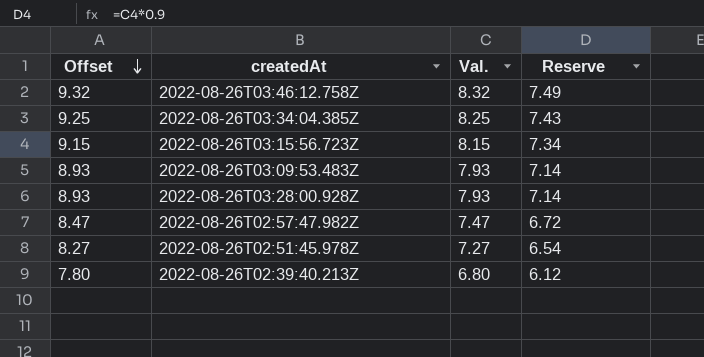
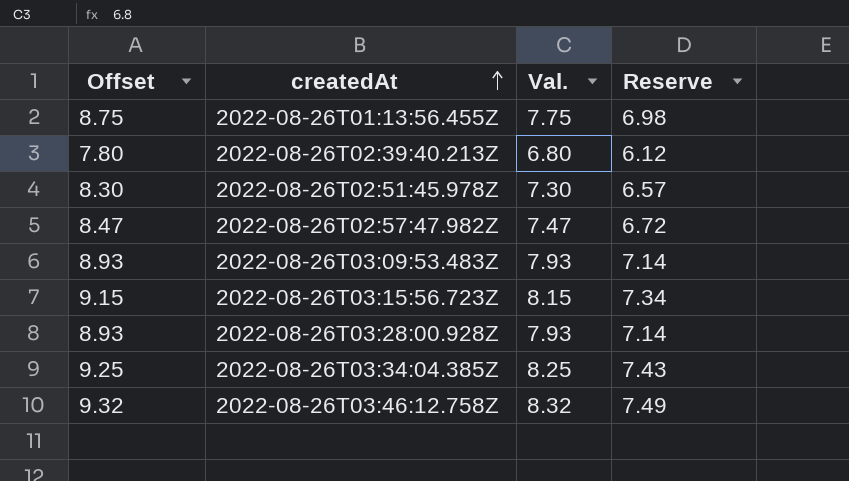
row order: Offset descending -> createdAt ascending
row 2022-08-26T01:13:56.455Z: none -> 8.75 | 7.75 | 6.98
2022-08-26T02:51:45.978Z | Offset: 8.27 -> 8.30
2022-08-26T02:51:45.978Z | Val.: 7.27 -> 7.30
2022-08-26T02:51:45.978Z | Reserve: 6.54 -> 6.57

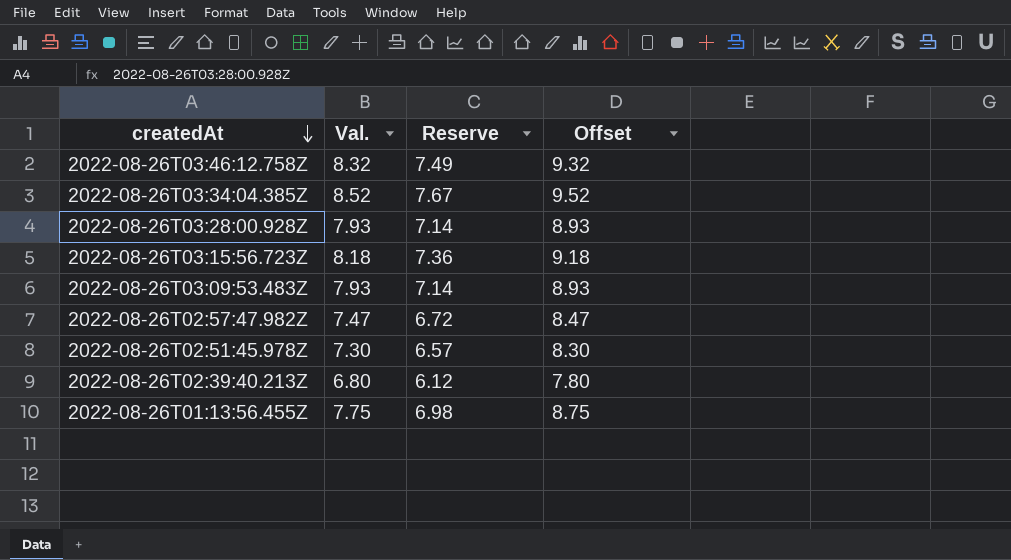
row order: createdAt ascending -> createdAt descending
column Offset | position: 1 -> 4
2022-08-26T03:34:04.385Z | Val.: 8.25 -> 8.52
2022-08-26T03:34:04.385Z | Reserve: 7.43 -> 7.67
2022-08-26T03:34:04.385Z | Offset: 9.25 -> 9.52
2022-08-26T03:15:56.723Z | Val.: 8.15 -> 8.18
2022-08-26T03:15:56.723Z | Reserve: 7.34 -> 7.36
2022-08-26T03:15:56.723Z | Offset: 9.15 -> 9.18

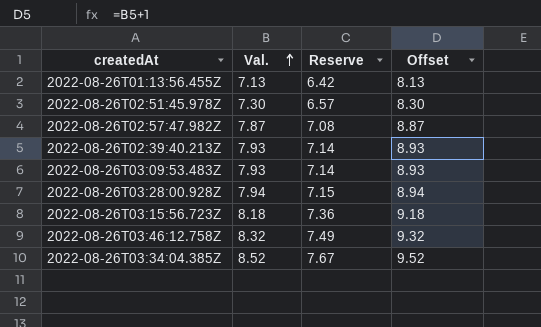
row order: createdAt descending -> Val. ascending
2022-08-26T01:13:56.455Z | Val.: 7.75 -> 7.13
2022-08-26T01:13:56.455Z | Reserve: 6.98 -> 6.42
2022-08-26T01:13:56.455Z | Offset: 8.75 -> 8.13
2022-08-26T02:57:47.982Z | Val.: 7.47 -> 7.87
2022-08-26T02:57:47.982Z | Reserve: 6.72 -> 7.08
2022-08-26T02:57:47.982Z | Offset: 8.47 -> 8.87
2022-08-26T02:39:40.213Z | Val.: 6.80 -> 7.93
2022-08-26T02:39:40.213Z | Reserve: 6.12 -> 7.14
2022-08-26T02:39:40.213Z | Offset: 7.80 -> 8.93
2022-08-26T03:28:00.928Z | Val.: 7.93 -> 7.94
2022-08-26T03:28:00.928Z | Reserve: 7.14 -> 7.15
2022-08-26T03:28:00.928Z | Offset: 8.93 -> 8.94

